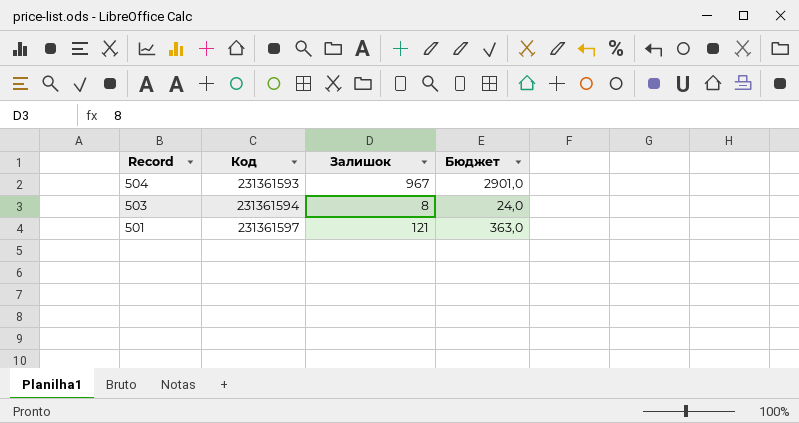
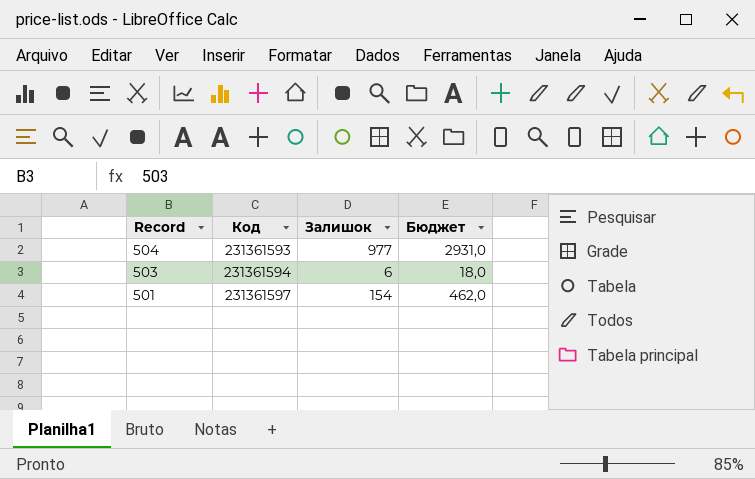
504 | Залишок: 967 -> 977
504 | Бюджет: 2901,0 -> 2931,0
503 | Залишок: 8 -> 6
503 | Бюджет: 24,0 -> 18,0
501 | Залишок: 121 -> 154
501 | Бюджет: 363,0 -> 462,0

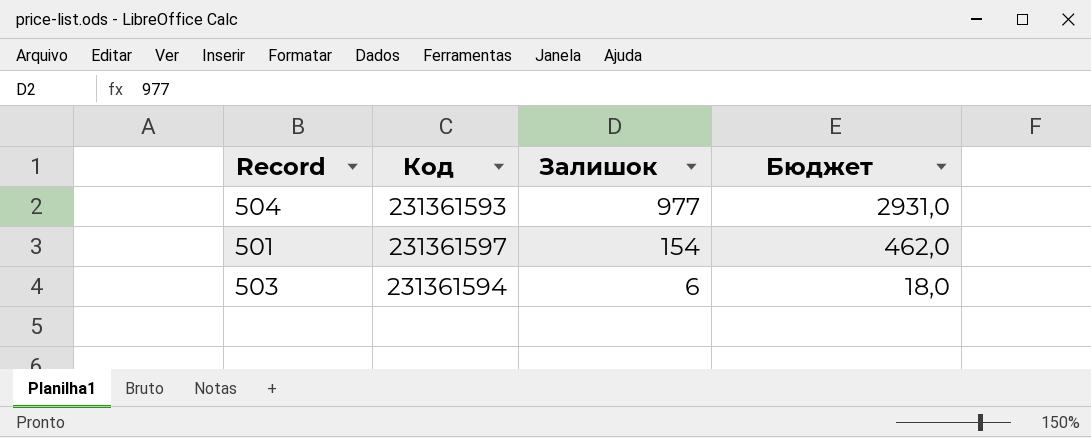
row order: Record descending -> Залишок descending

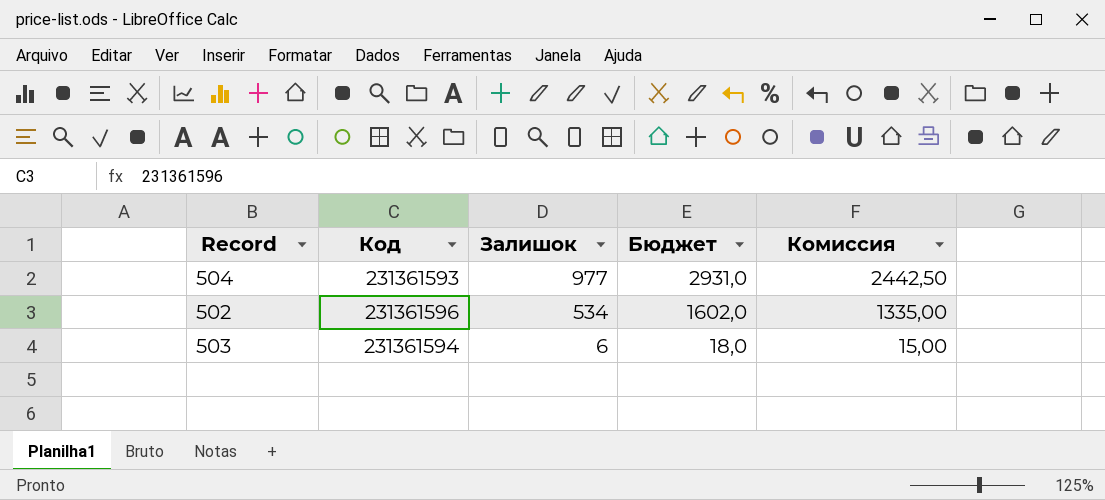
column Комиссия | formula: none -> [Залишок] * 2,5
row 501: 231361597 | 154 | 462,0 -> none
row 502: none -> 231361596 | 534 | 1602,0 | 1335,00

